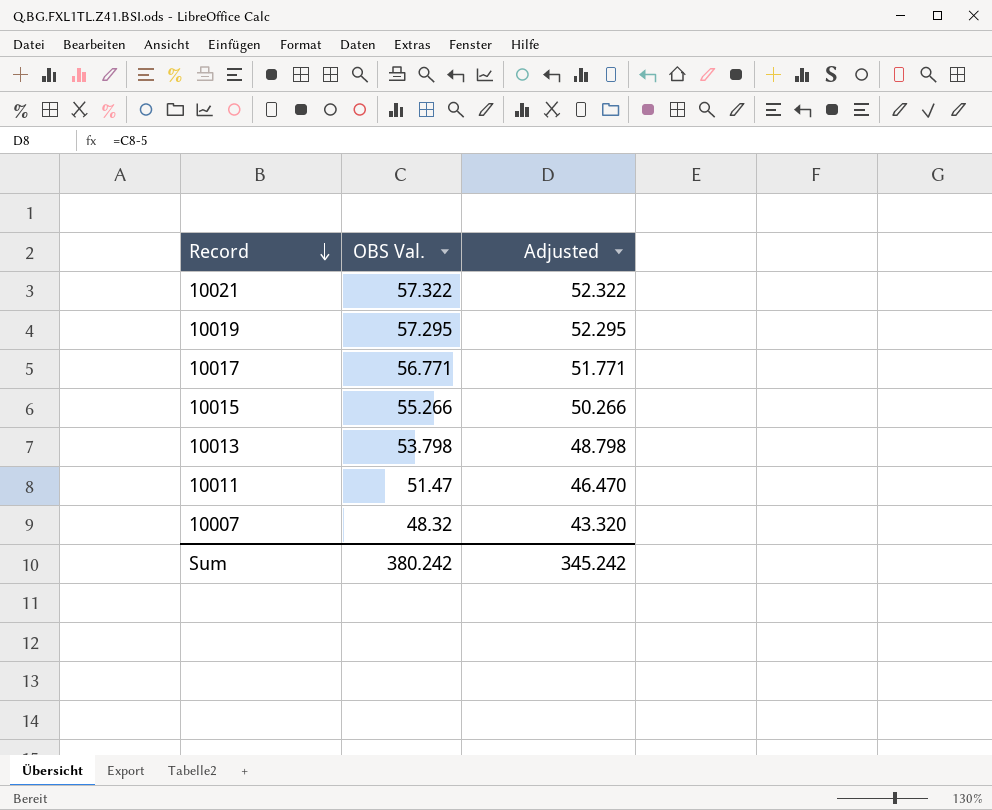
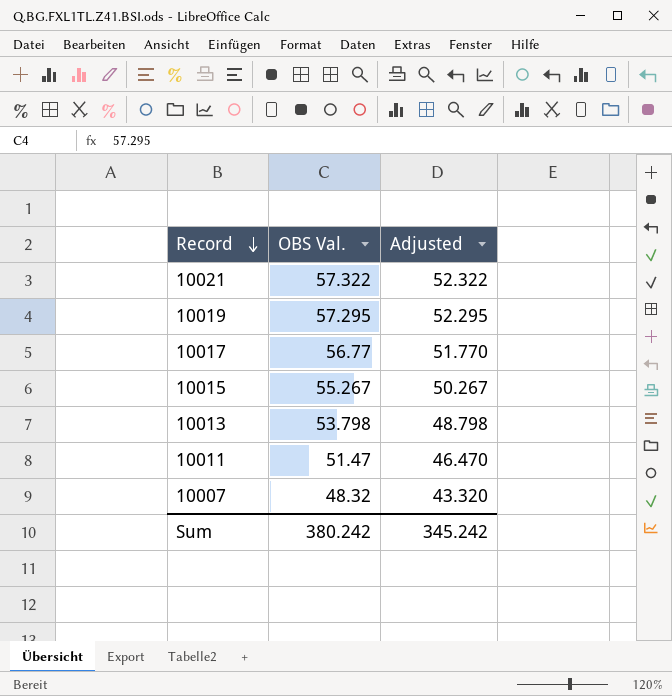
10017 | OBS Val.: 56.771 -> 56.77
10017 | Adjusted: 51.771 -> 51.770
10015 | OBS Val.: 55.266 -> 55.267
10015 | Adjusted: 50.266 -> 50.267

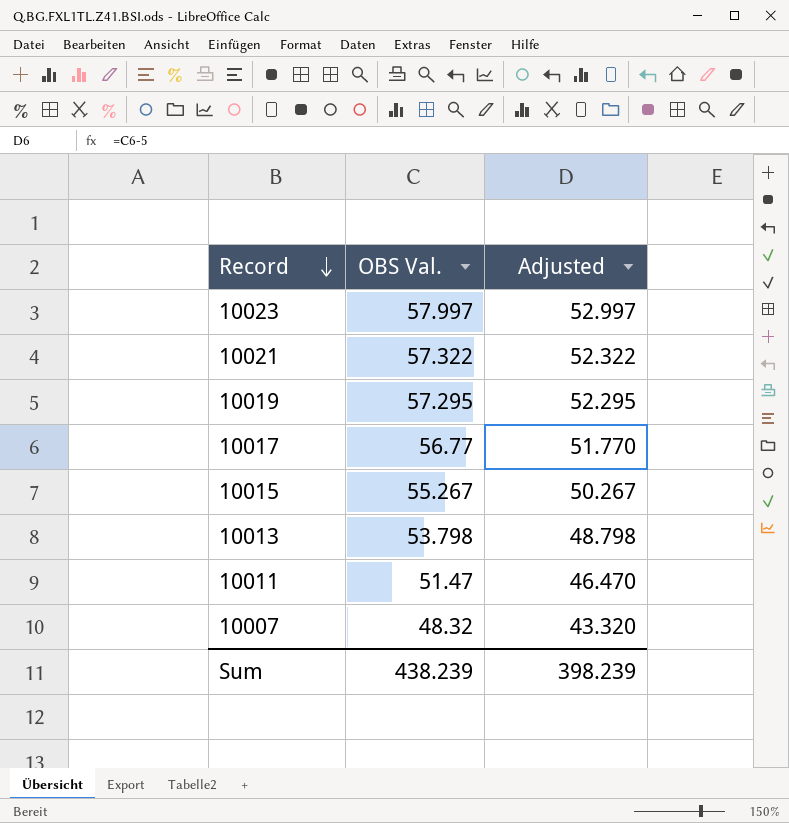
row 10023: none -> 57.997 | 52.997
Sum | OBS Val.: 380.242 -> 438.239
Sum | Adjusted: 345.242 -> 398.239

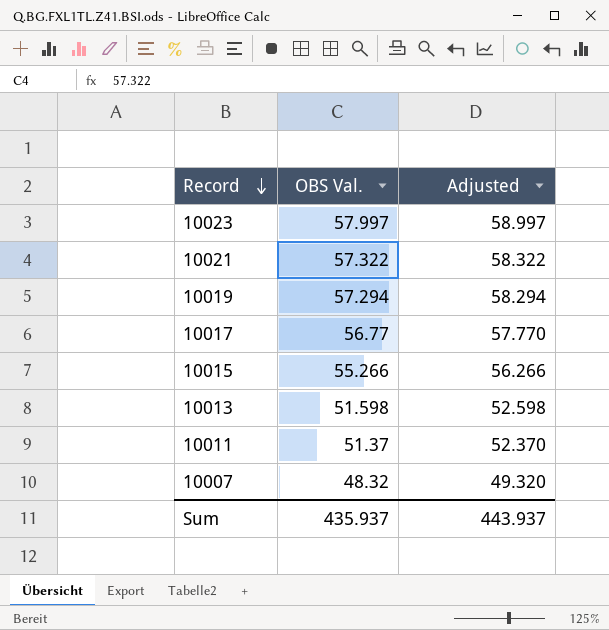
column Adjusted | formula: [OBS Val.] - 5 -> [OBS Val.] + 1
10019 | OBS Val.: 57.295 -> 57.294
10015 | OBS Val.: 55.267 -> 55.266
10013 | OBS Val.: 53.798 -> 51.598
10011 | OBS Val.: 51.47 -> 51.37
Sum | OBS Val.: 438.239 -> 435.937
Sum | Adjusted: 398.239 -> 443.937

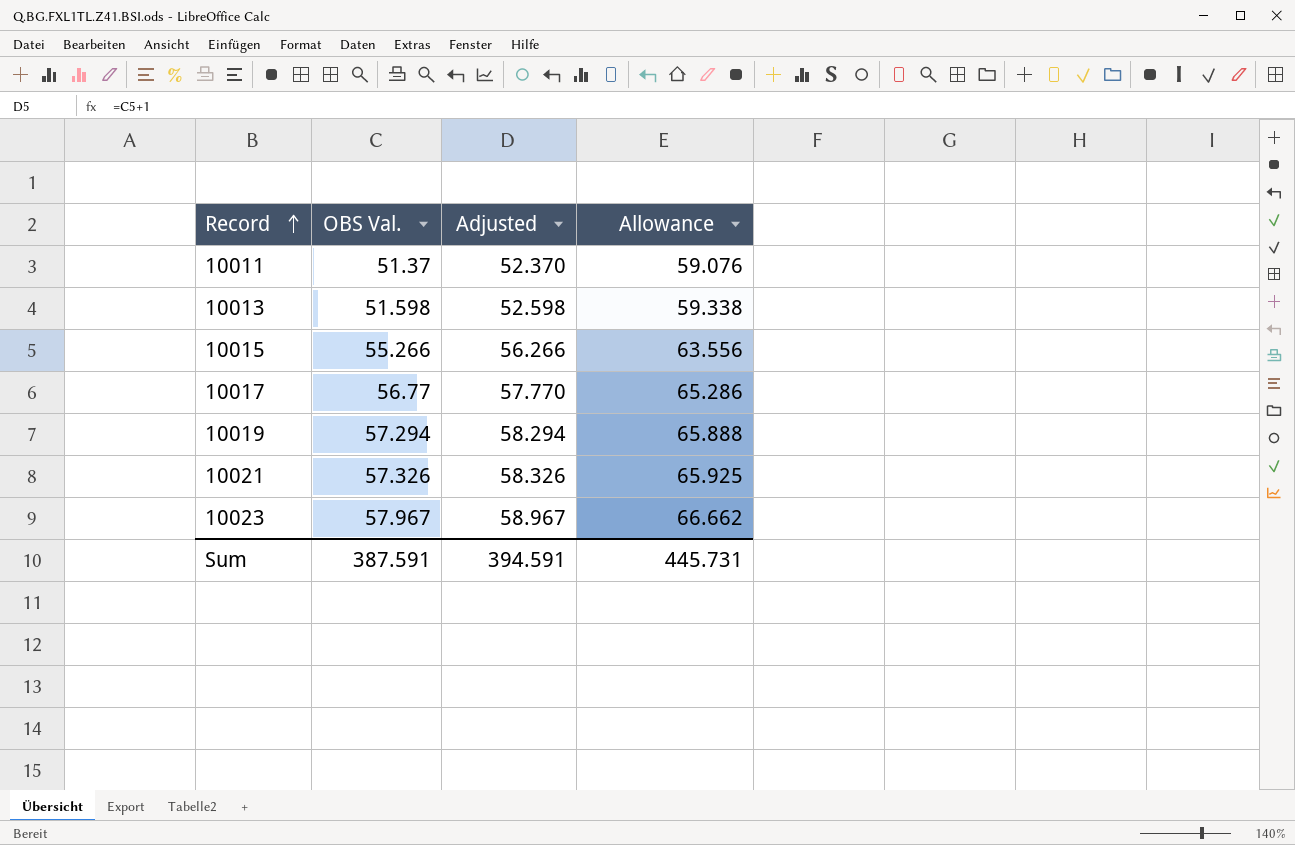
row order: Record descending -> Record ascending
column Allowance | formula: none -> [OBS Val.] * 1.15
row 10007: 48.32 | 49.320 -> none
10021 | OBS Val.: 57.322 -> 57.326
10021 | Adjusted: 58.322 -> 58.326
10023 | OBS Val.: 57.997 -> 57.967
10023 | Adjusted: 58.997 -> 58.967
Sum | OBS Val.: 435.937 -> 387.591
Sum | Adjusted: 443.937 -> 394.591

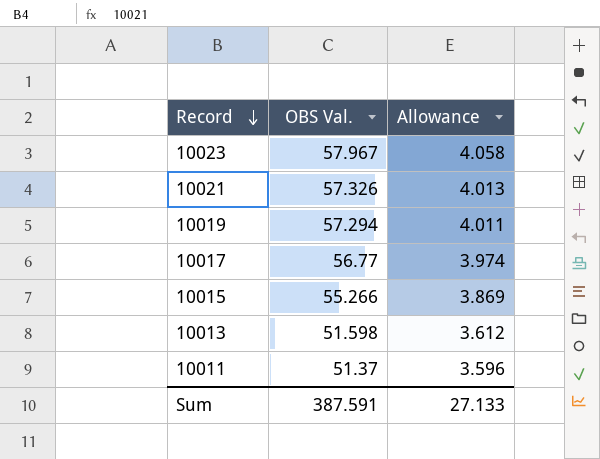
row order: Record ascending -> Record descending
column Adjusted | formula: [OBS Val.] + 1 -> none
column Allowance | formula: [OBS Val.] * 1.15 -> [OBS Val.] * 0.07
Sum | Allowance: 445.731 -> 27.133

